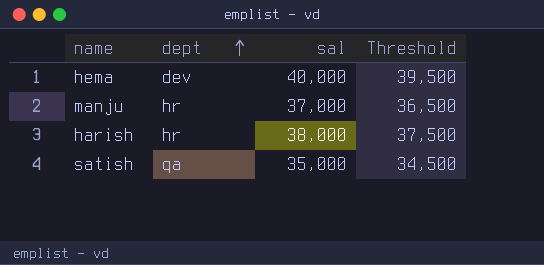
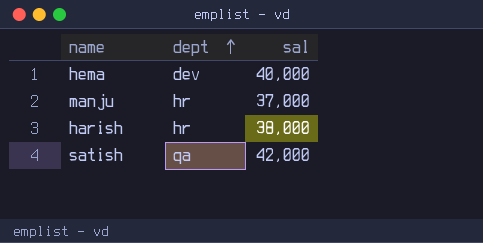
column Threshold | formula: [sal] - 500 -> none
satish | sal: 35,000 -> 42,000

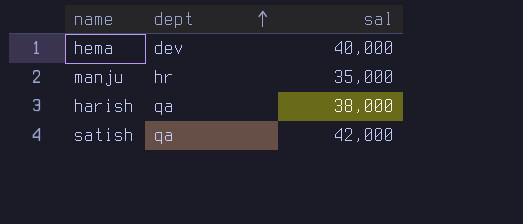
manju | sal: 37,000 -> 35,000
harish | dept: hr -> qa

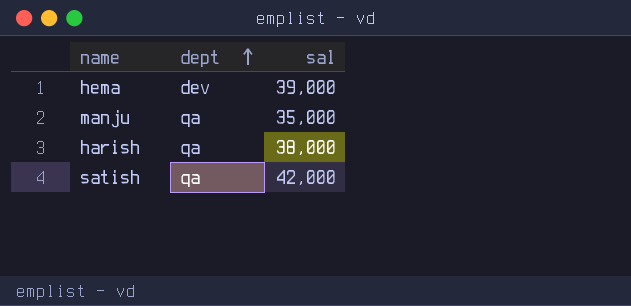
hema | sal: 40,000 -> 39,000
manju | dept: hr -> qa

